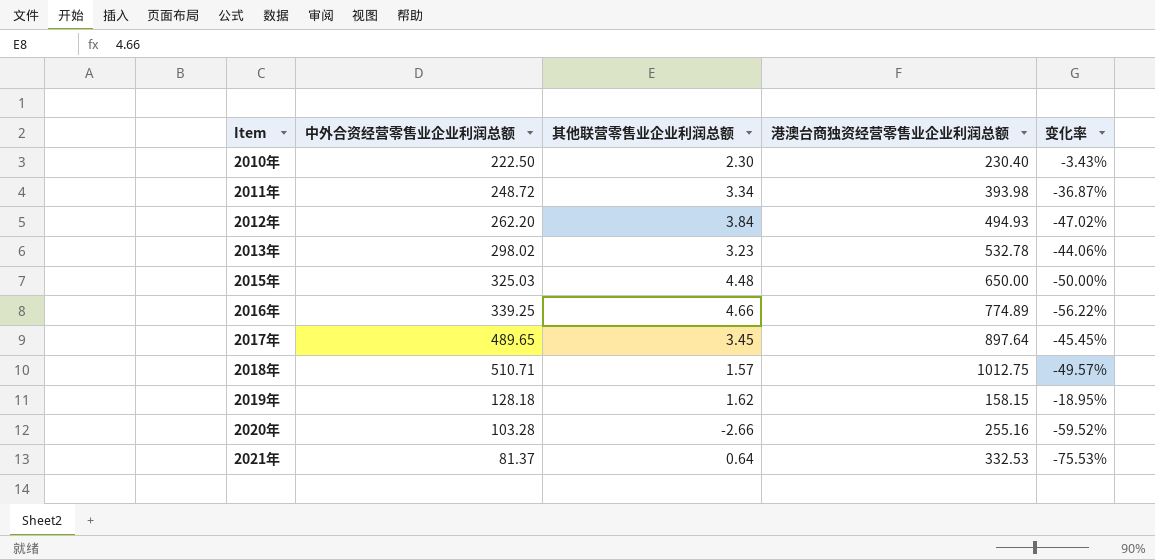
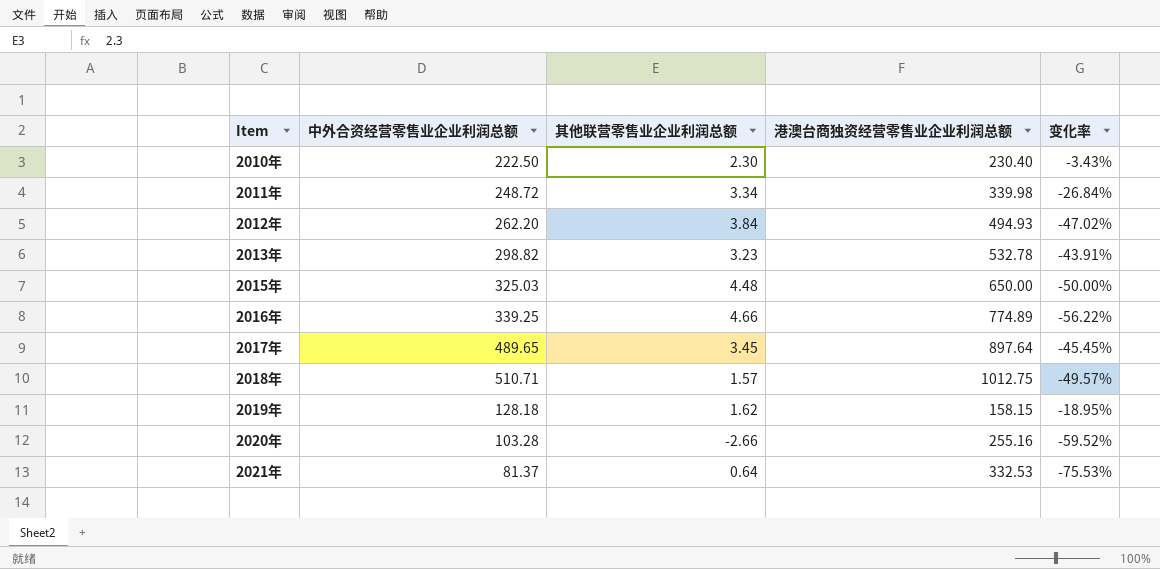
2011年 | 港澳台商独资经营零售业企业利润总额: 393.98 -> 339.98
2011年 | 变化率: -36.87% -> -26.84%
2013年 | 中外合资经营零售业企业利润总额: 298.02 -> 298.82
2013年 | 变化率: -44.06% -> -43.91%

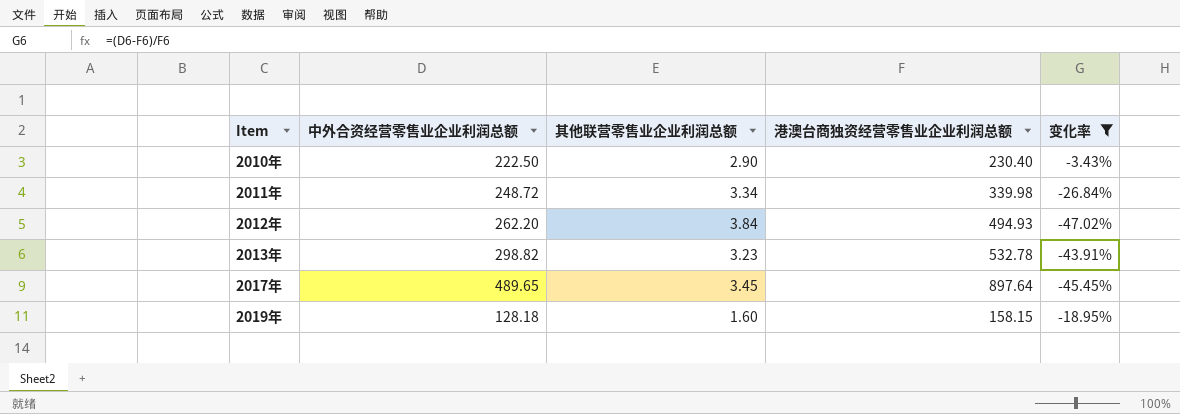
filter: none -> 变化率 >= -47.02%
2010年 | 其他联营零售业企业利润总额: 2.30 -> 2.90
2019年 | 其他联营零售业企业利润总额: 1.62 -> 1.60

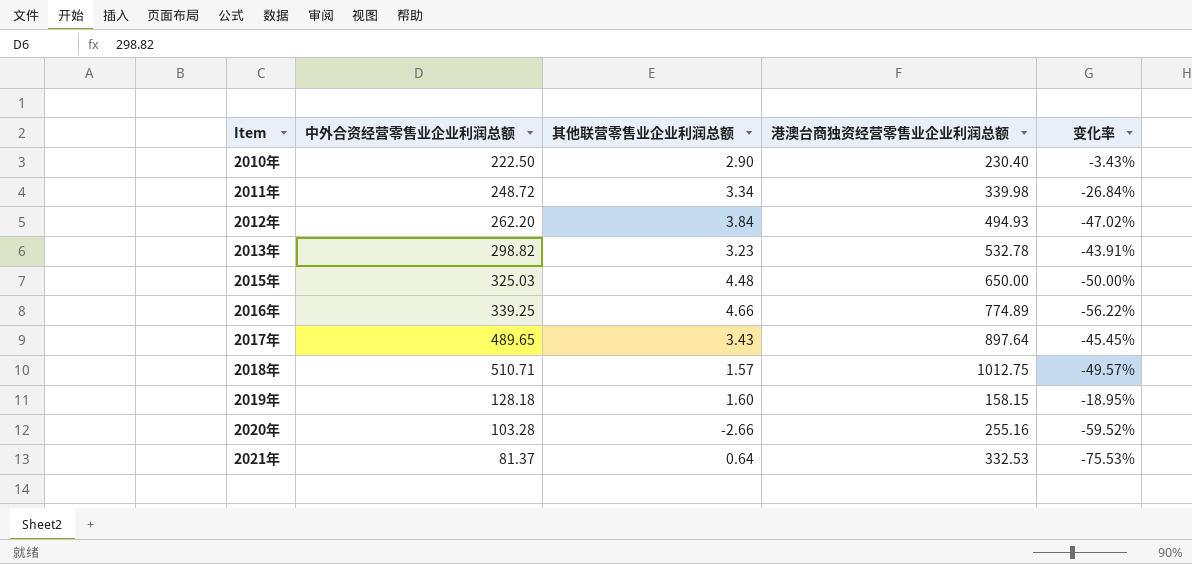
filter: 变化率 >= -47.02% -> none
2017年 | 其他联营零售业企业利润总额: 3.45 -> 3.43

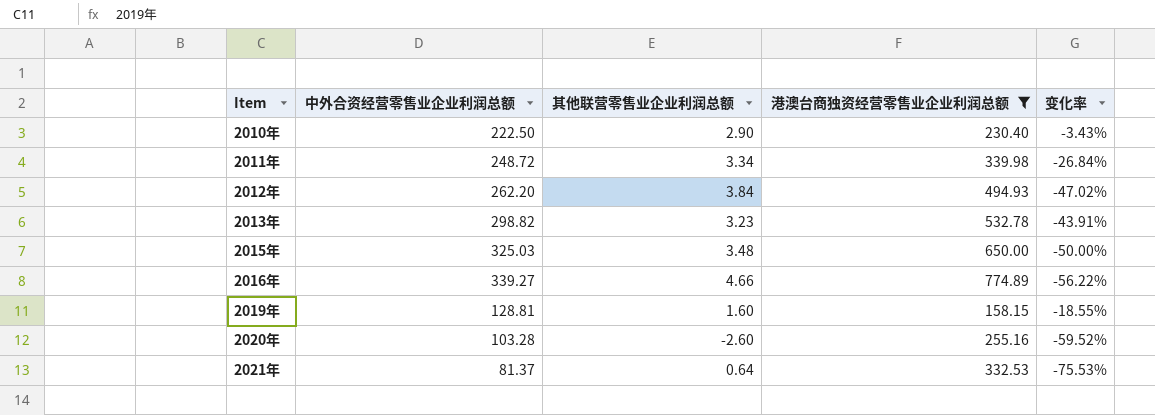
filter: none -> 港澳台商独资经营零售业企业利润总额 <= 774.89
2015年 | 其他联营零售业企业利润总额: 4.48 -> 3.48
2016年 | 中外合资经营零售业企业利润总额: 339.25 -> 339.27
2019年 | 中外合资经营零售业企业利润总额: 128.18 -> 128.81
2019年 | 变化率: -18.95% -> -18.55%
2020年 | 其他联营零售业企业利润总额: -2.66 -> -2.60

